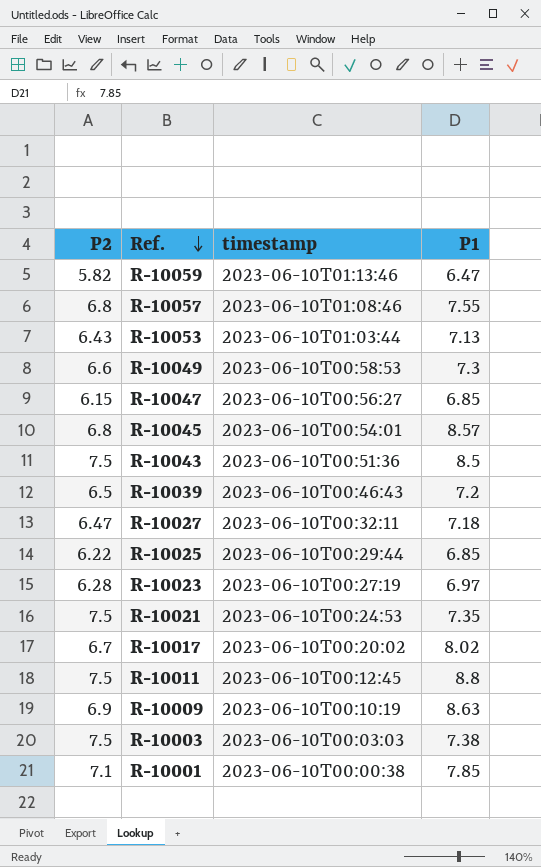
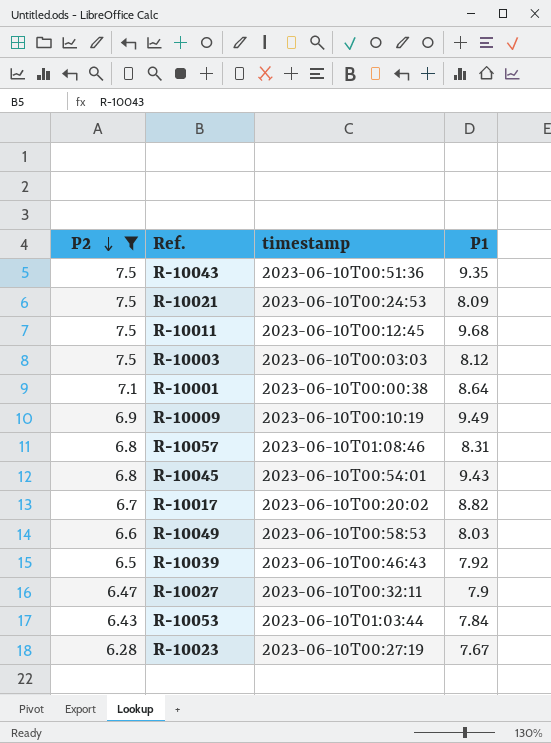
filter: none -> P2 >= 6.28
row order: Ref. descending -> P2 descending
R-10043 | P1: 8.5 -> 9.35
R-10021 | P1: 7.35 -> 8.09
R-10011 | P1: 8.8 -> 9.68
R-10003 | P1: 7.38 -> 8.12
R-10001 | P1: 7.85 -> 8.64
R-10009 | P1: 8.63 -> 9.49
R-10057 | P1: 7.55 -> 8.31
R-10045 | P1: 8.57 -> 9.43
R-10017 | P1: 8.02 -> 8.82
R-10049 | P1: 7.3 -> 8.03
R-10039 | P1: 7.2 -> 7.92
R-10027 | P1: 7.18 -> 7.9
R-10053 | P1: 7.13 -> 7.84
R-10023 | P1: 6.97 -> 7.67

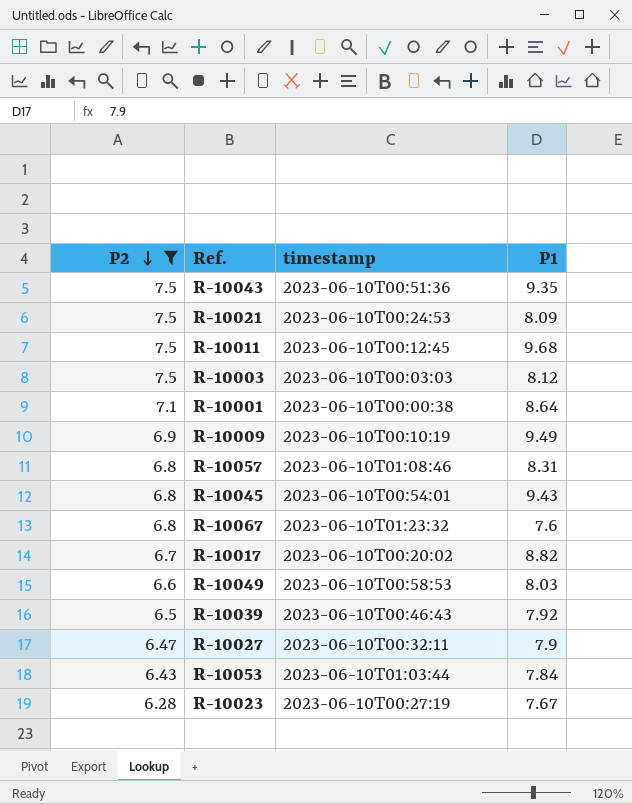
row R-10067: none -> 6.8 | 2023-06-10T01:23:32 | 7.6

